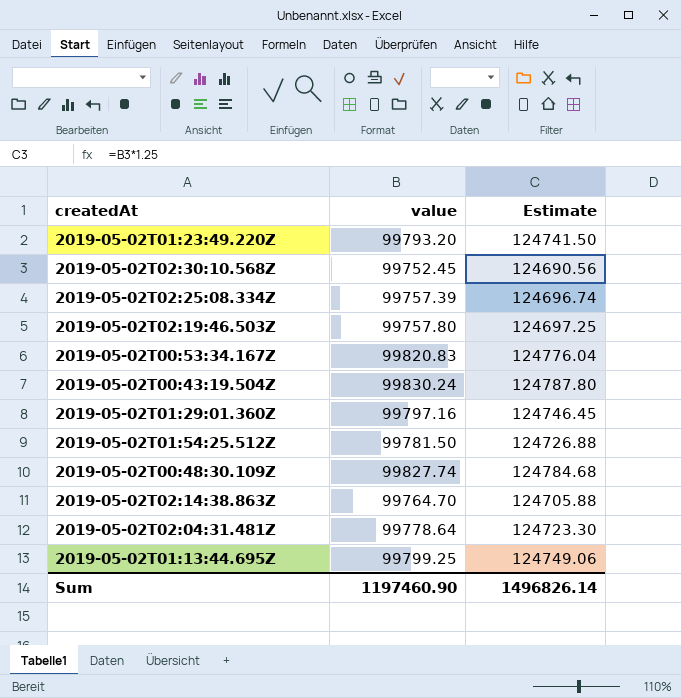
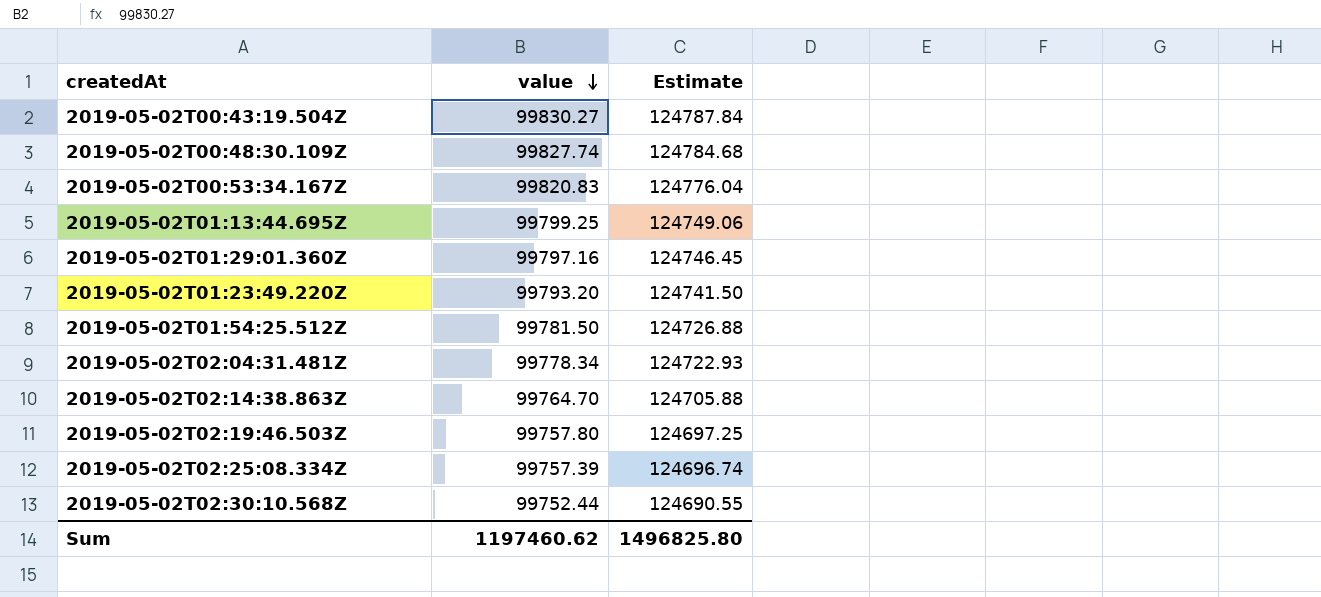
row order: none -> value descending
2019-05-02T00:43:19.504Z | value: 99830.24 -> 99830.27
2019-05-02T00:43:19.504Z | Estimate: 124787.80 -> 124787.84
2019-05-02T02:04:31.481Z | value: 99778.64 -> 99778.34
2019-05-02T02:04:31.481Z | Estimate: 124723.30 -> 124722.93
2019-05-02T02:30:10.568Z | value: 99752.45 -> 99752.44
2019-05-02T02:30:10.568Z | Estimate: 124690.56 -> 124690.55
Sum | value: 1197460.90 -> 1197460.62
Sum | Estimate: 1496826.14 -> 1496825.80

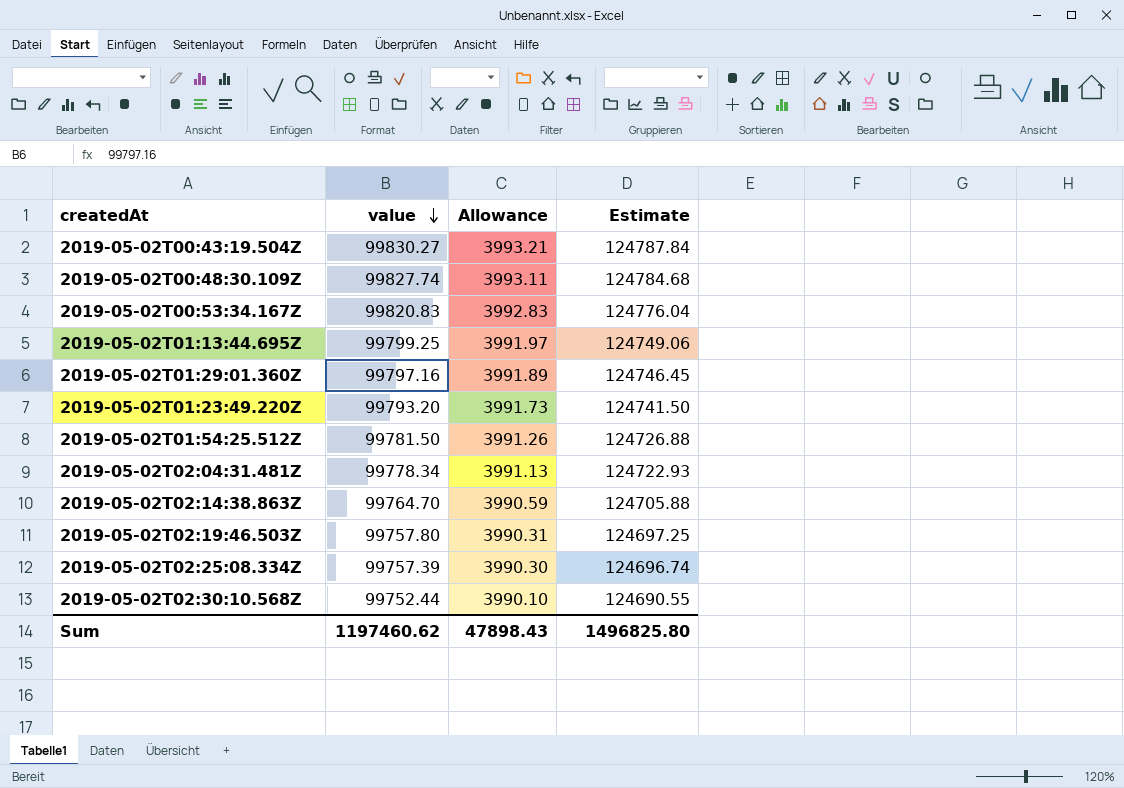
column Allowance | formula: none -> [value] * 0.04

